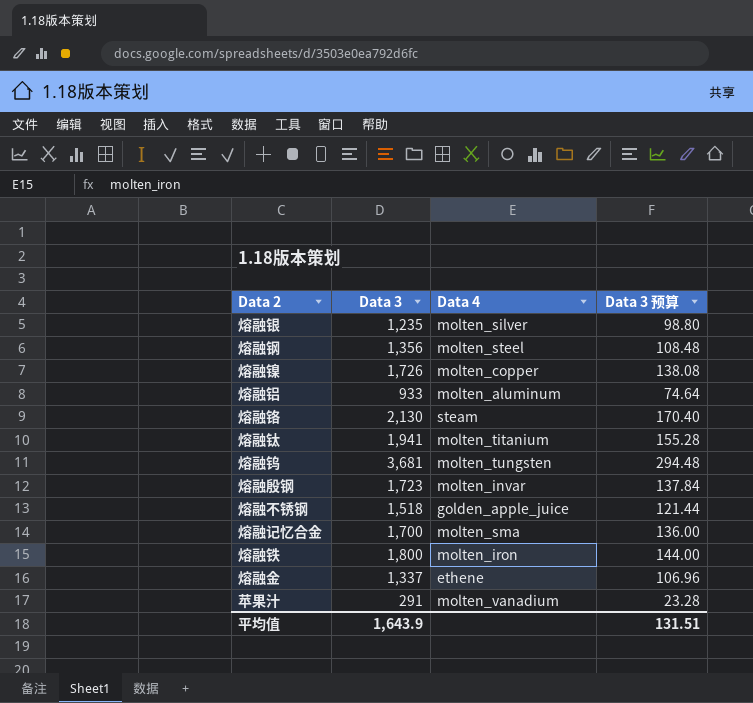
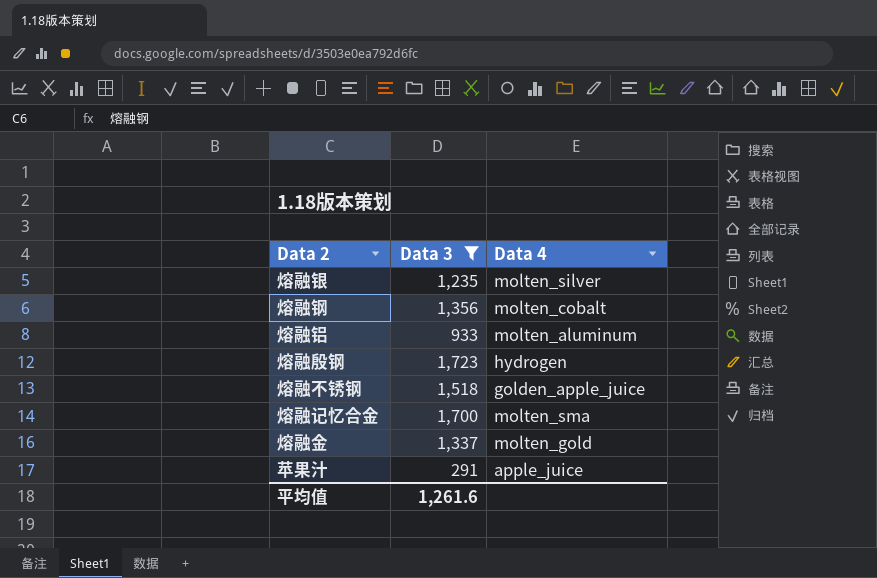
filter: none -> Data 3 <= 1,723
column Data 3 预算 | formula: [Data 3] * 0.08 -> none
熔融钢 | Data 4: molten_steel -> molten_cobalt
熔融殷钢 | Data 4: molten_invar -> hydrogen
熔融金 | Data 4: ethene -> molten_gold
苹果汁 | Data 4: molten_vanadium -> apple_juice
平均值 | Data 3: 1,643.9 -> 1,261.6

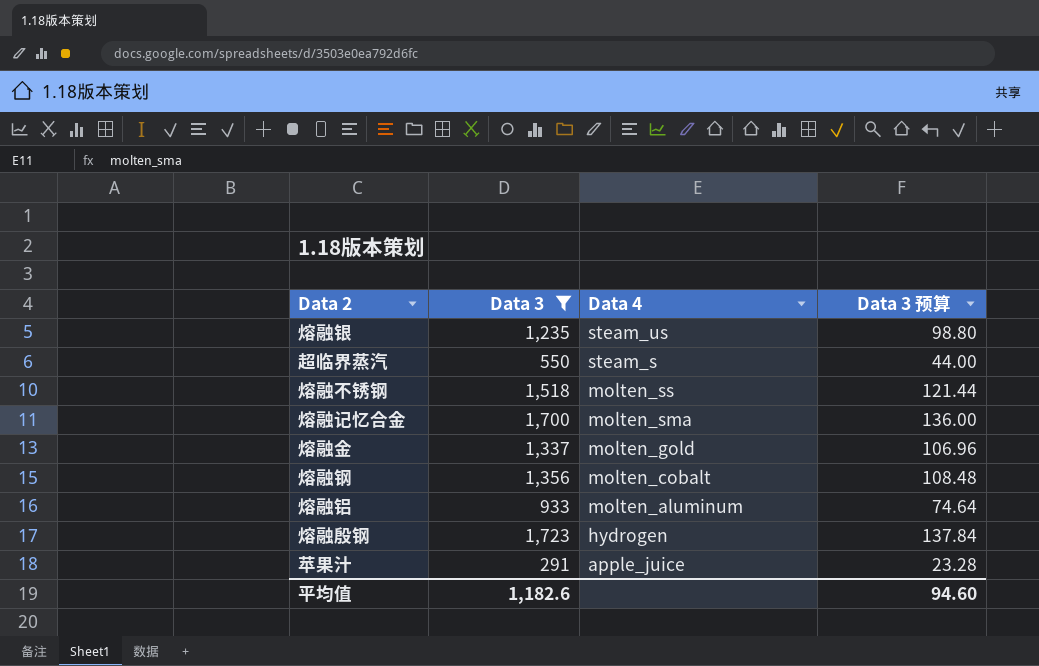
row order: none -> Data 4 descending
column Data 3 预算 | formula: none -> [Data 3] * 0.08
熔融银 | Data 4: molten_silver -> steam_us
row 超临界蒸汽: none -> 550 | steam_s | 44.00
熔融不锈钢 | Data 4: golden_apple_juice -> molten_ss
平均值 | Data 3: 1,261.6 -> 1,182.6

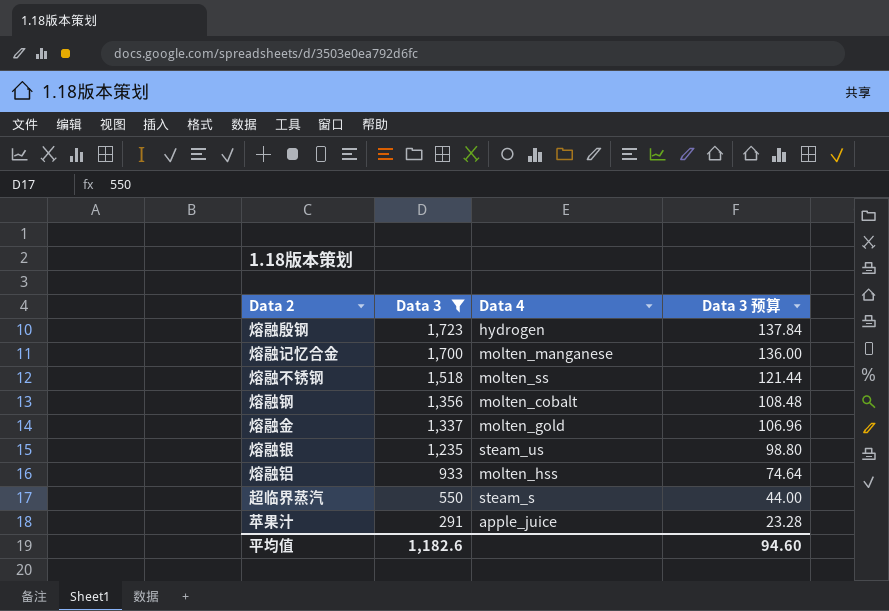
row order: Data 4 descending -> Data 3 descending
熔融记忆合金 | Data 4: molten_sma -> molten_manganese
熔融铝 | Data 4: molten_aluminum -> molten_hss

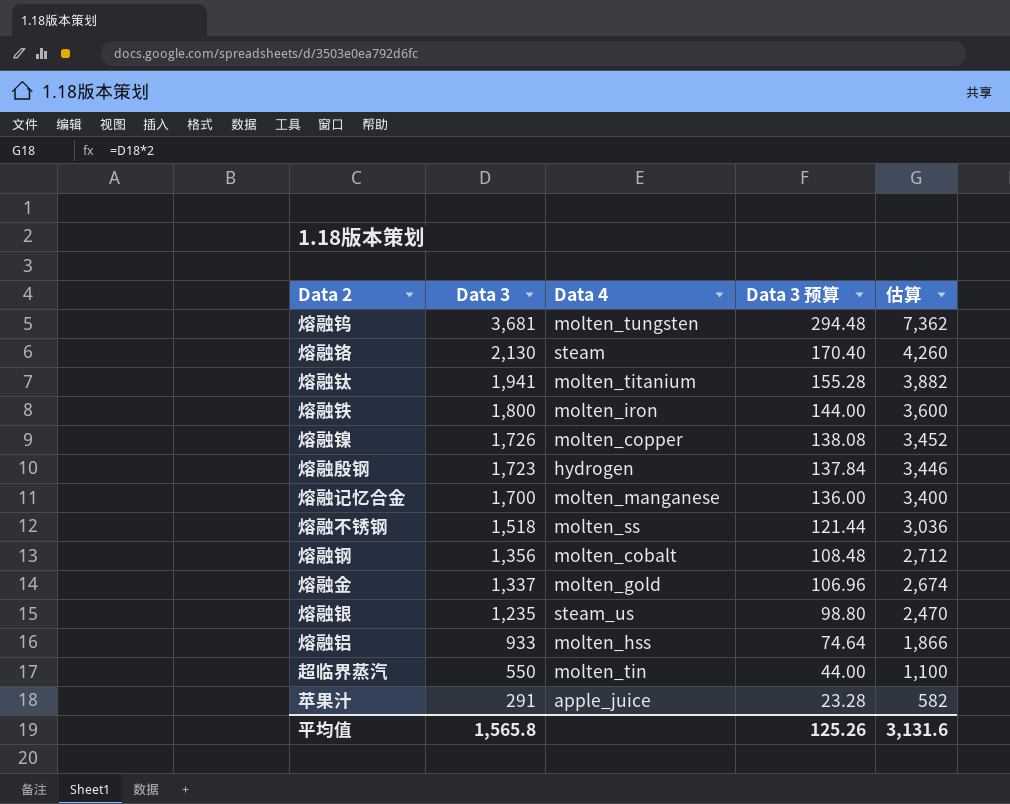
filter: Data 3 <= 1,723 -> none
column 估算 | formula: none -> [Data 3] * 2
超临界蒸汽 | Data 4: steam_s -> molten_tin
平均值 | Data 3: 1,182.6 -> 1,565.8
平均值 | Data 3 预算: 94.60 -> 125.26

